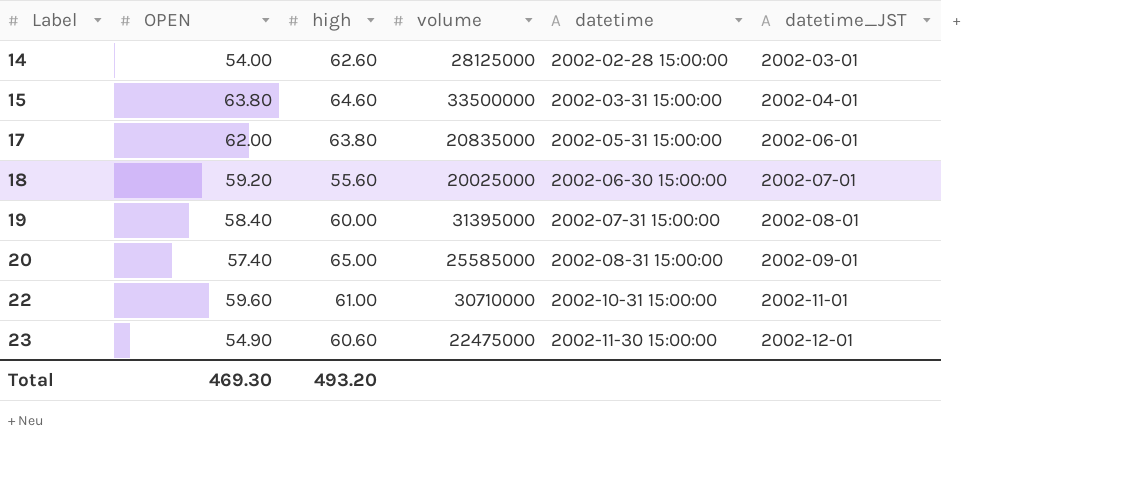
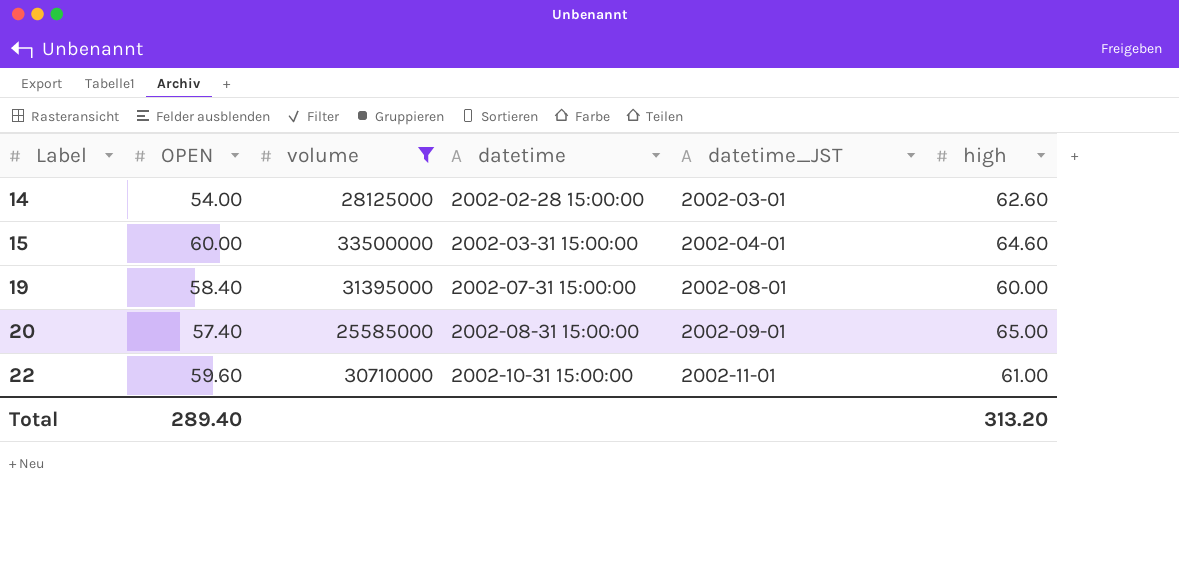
filter: none -> volume >= 25585000
column high | position: 3 -> 6
15 | OPEN: 63.80 -> 60.00
Total | OPEN: 469.30 -> 289.40
Total | high: 493.20 -> 313.20

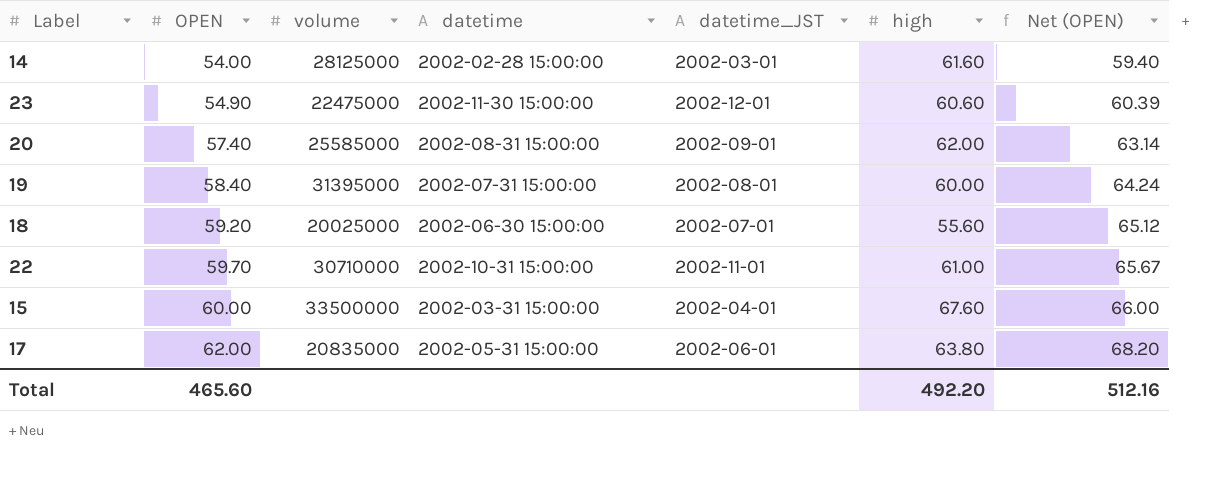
filter: volume >= 25585000 -> none
row order: Label ascending -> OPEN ascending
column Net (OPEN) | formula: none -> [OPEN] * 1.1
14 | high: 62.60 -> 61.60
20 | high: 65.00 -> 62.00
22 | OPEN: 59.60 -> 59.70
15 | high: 64.60 -> 67.60
Total | OPEN: 289.40 -> 465.60
Total | high: 313.20 -> 492.20

